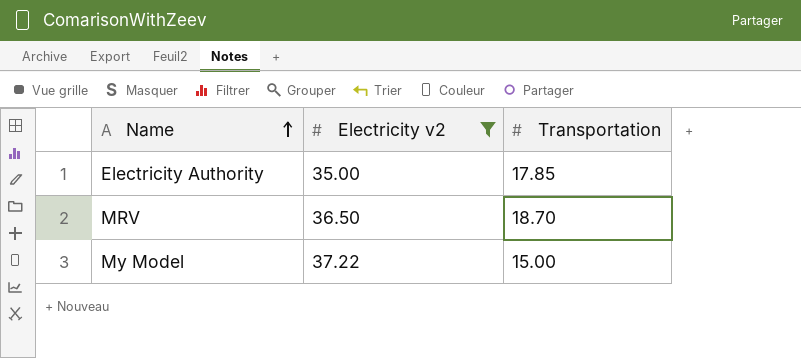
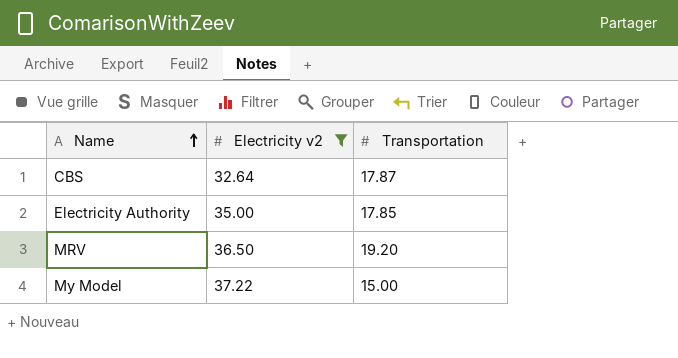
row CBS: none -> 32.64 | 17.87
MRV | Transportation: 18.70 -> 19.20

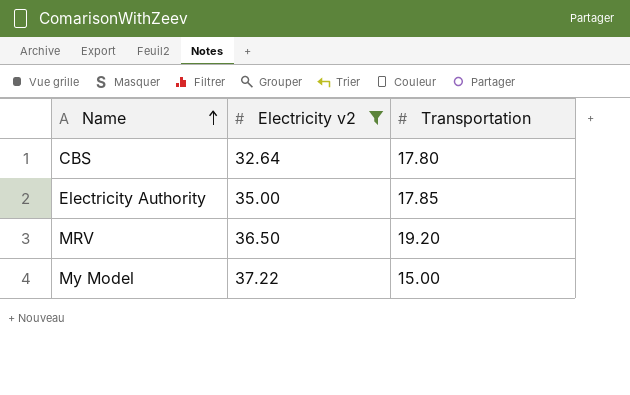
CBS | Transportation: 17.87 -> 17.80

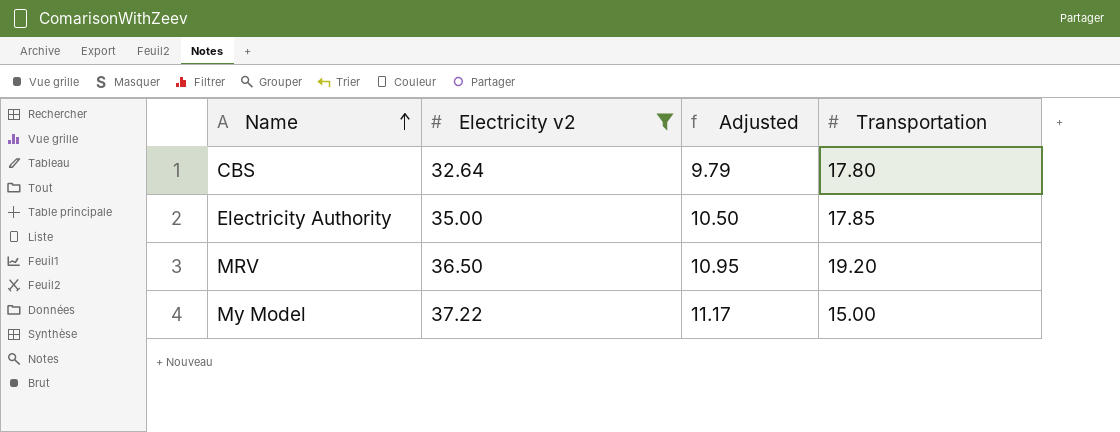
column Adjusted | formula: none -> [Electricity v2] * 0.3

